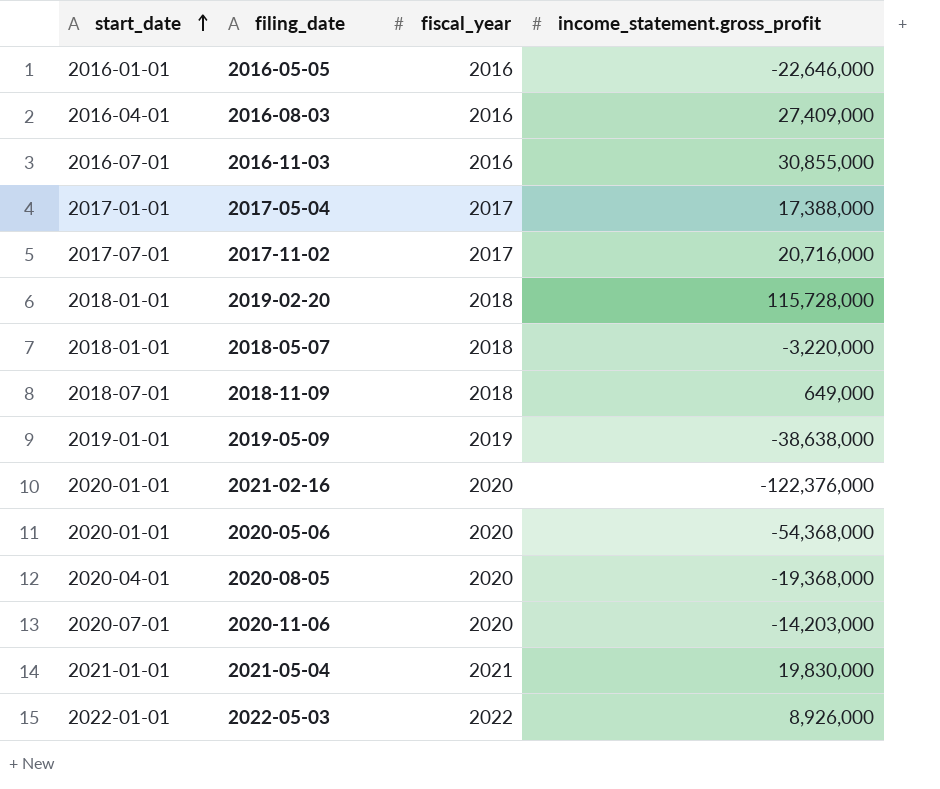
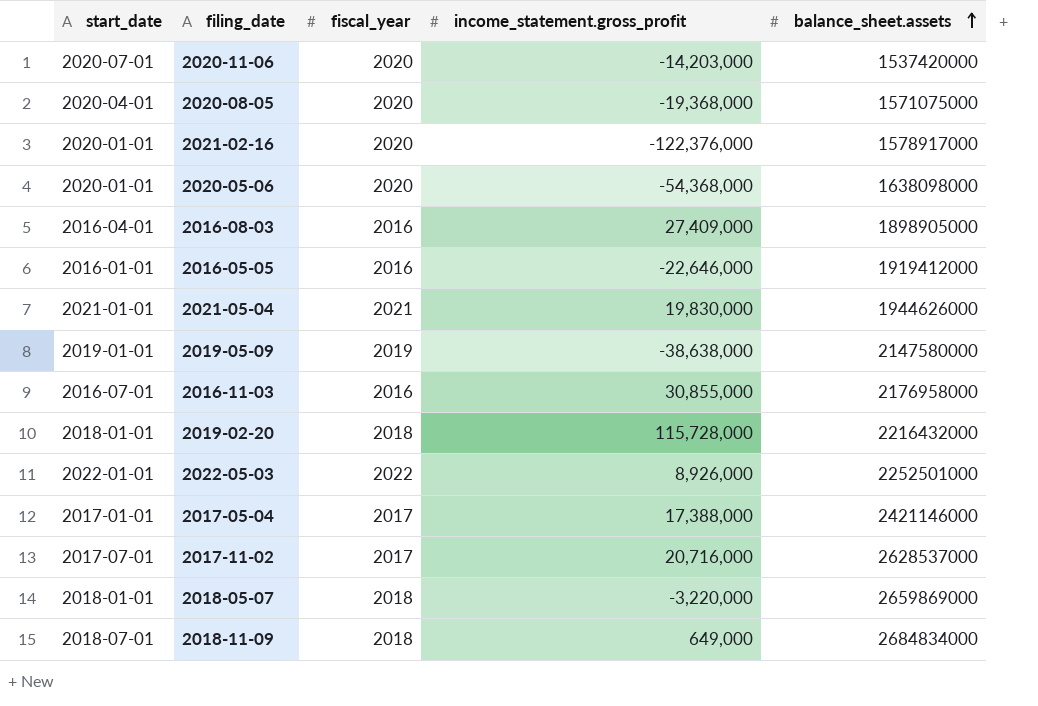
row order: start_date ascending -> balance_sheet.assets ascending
column balance_sheet.assets | position: none -> 5

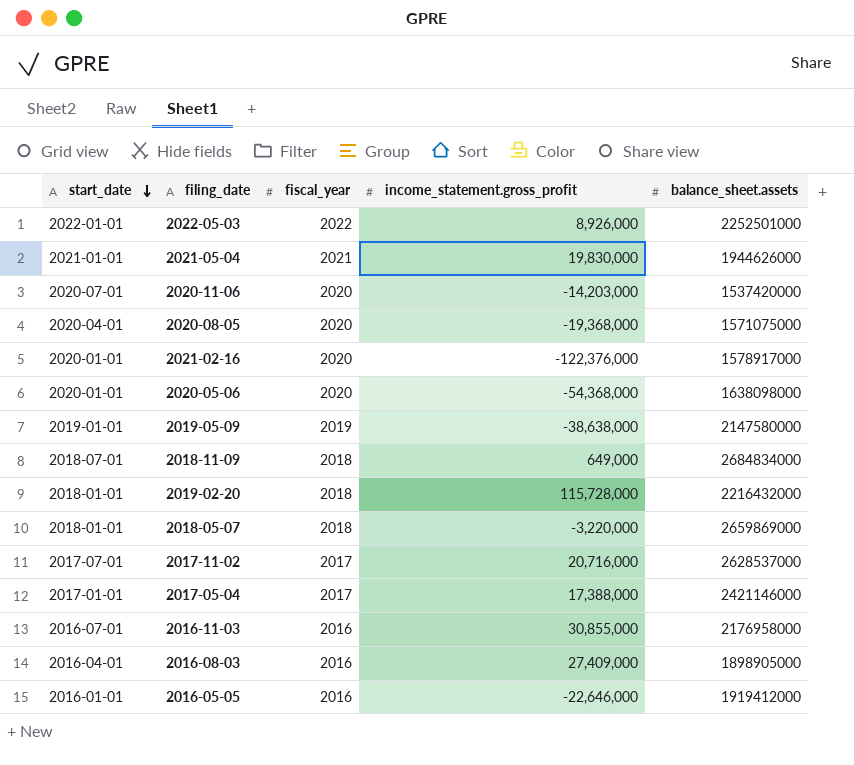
row order: balance_sheet.assets ascending -> start_date descending

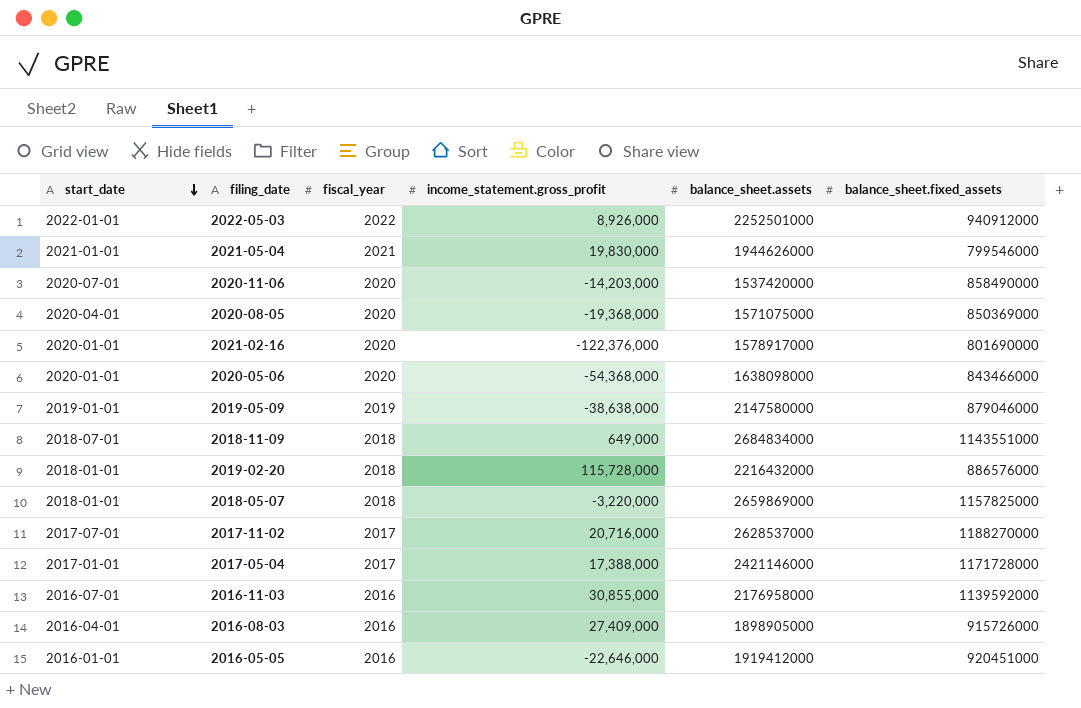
column balance_sheet.fixed_assets | position: none -> 6

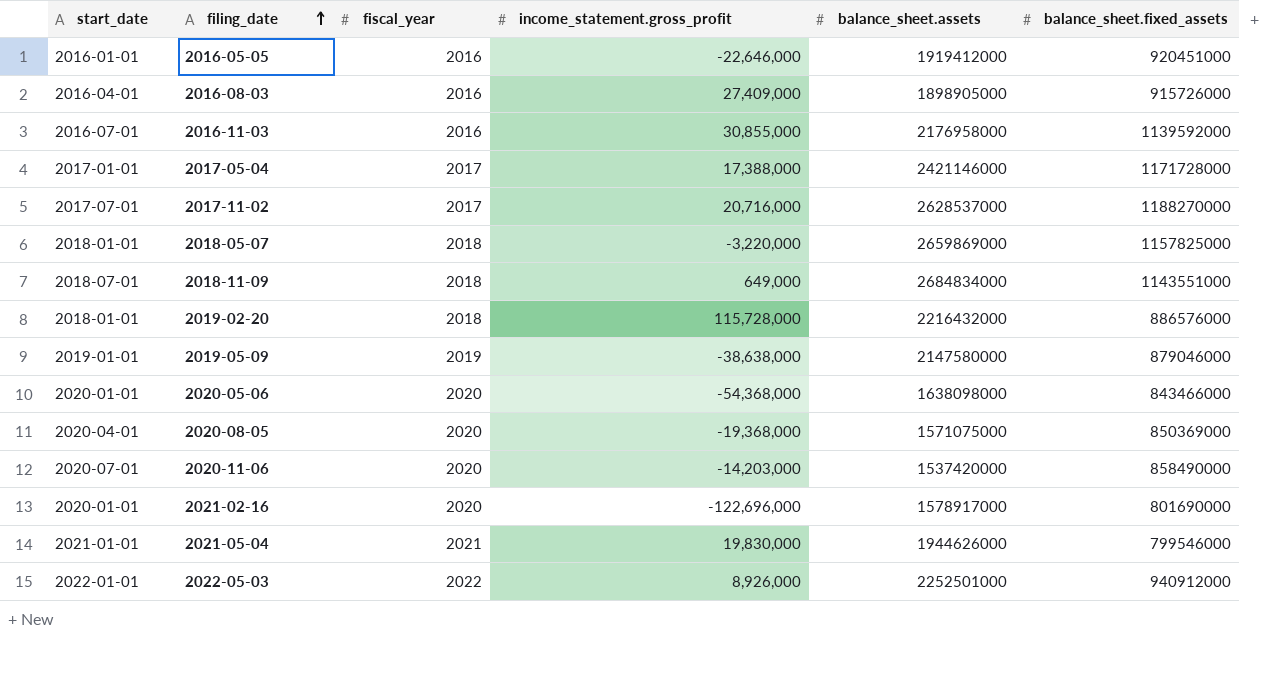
row order: start_date descending -> filing_date ascending
2021-02-16 | income_statement.gross_profit: -122,376,000 -> -122,696,000

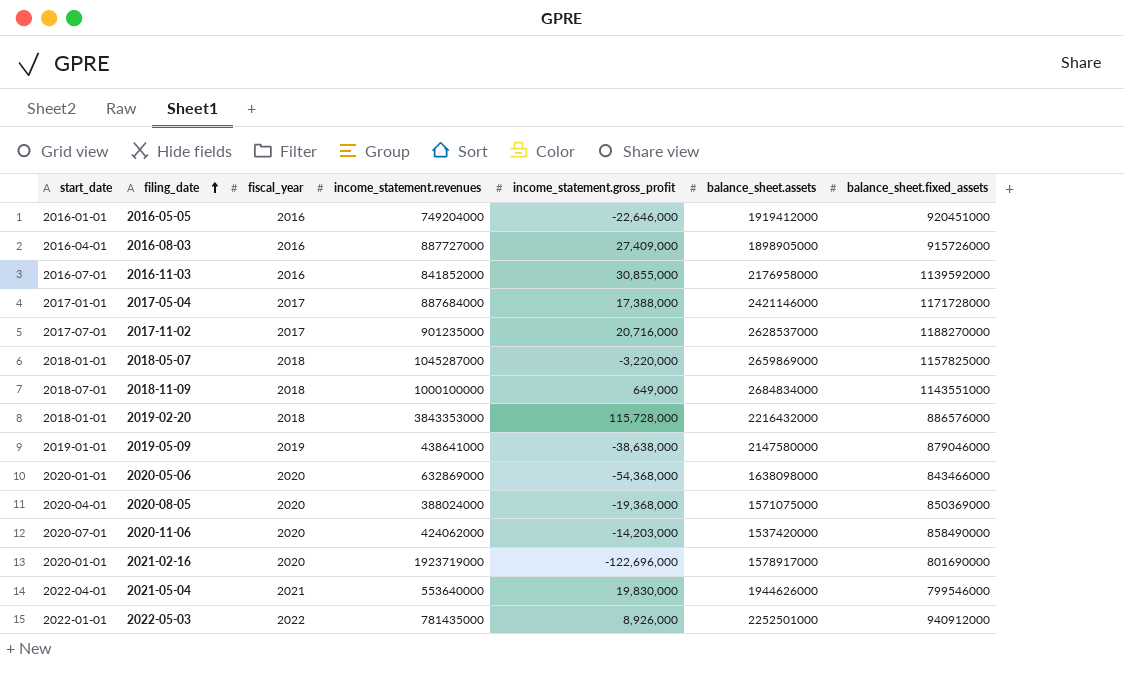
column income_statement.revenues | position: none -> 4
2021-05-04 | start_date: 2021-01-01 -> 2022-04-01

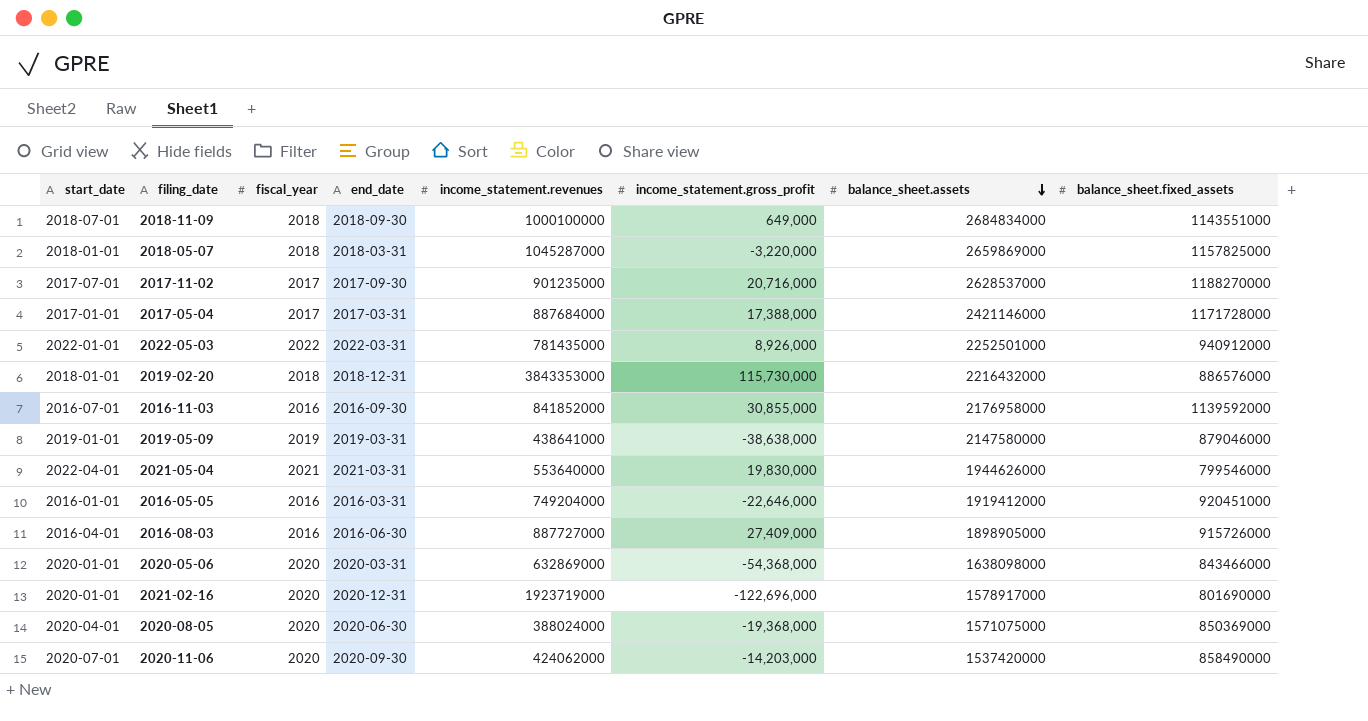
row order: filing_date ascending -> balance_sheet.assets descending
column end_date | position: none -> 4
2019-02-20 | income_statement.gross_profit: 115,728,000 -> 115,730,000

